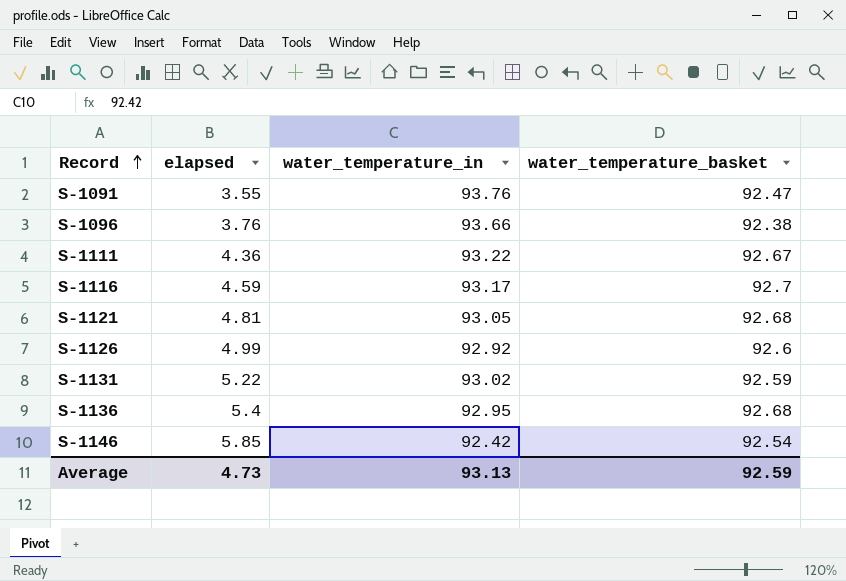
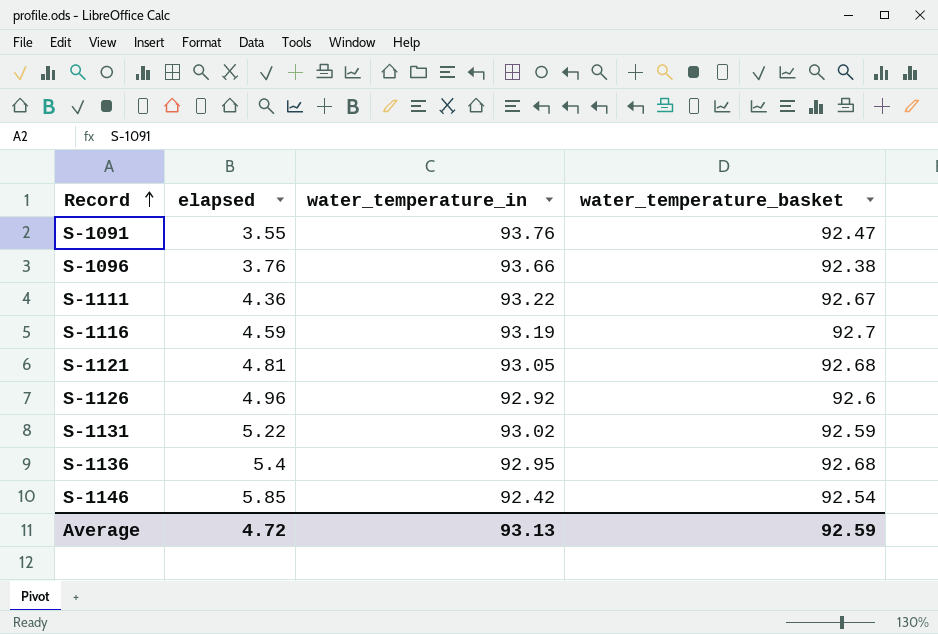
S-1116 | water_temperature_in: 93.17 -> 93.19
S-1126 | elapsed: 4.99 -> 4.96
Average | elapsed: 4.73 -> 4.72

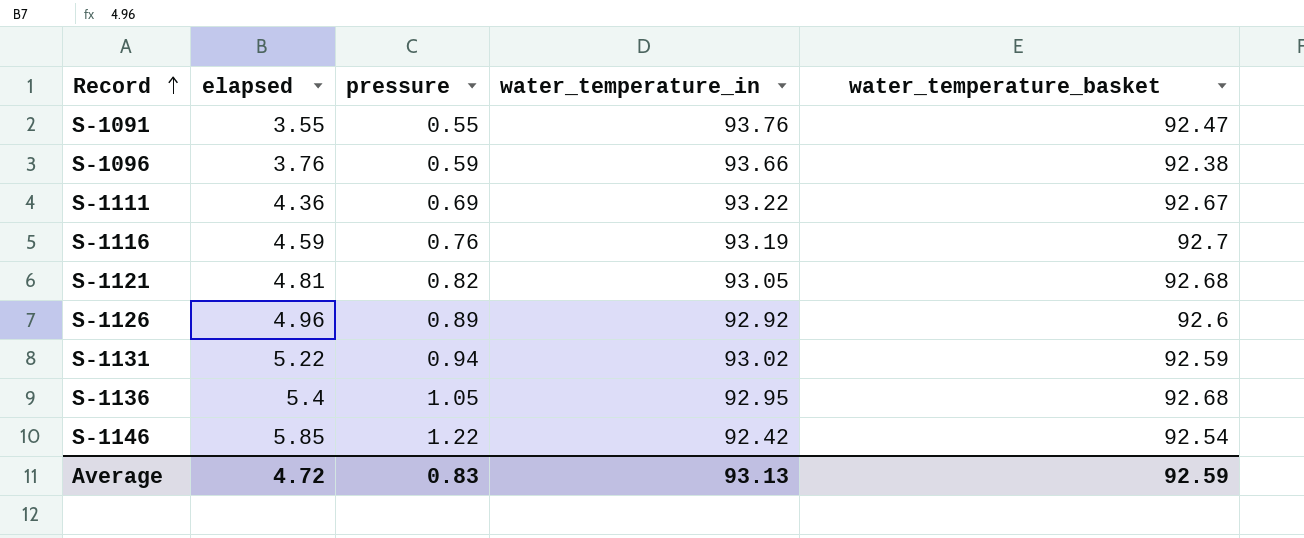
column pressure | position: none -> 3

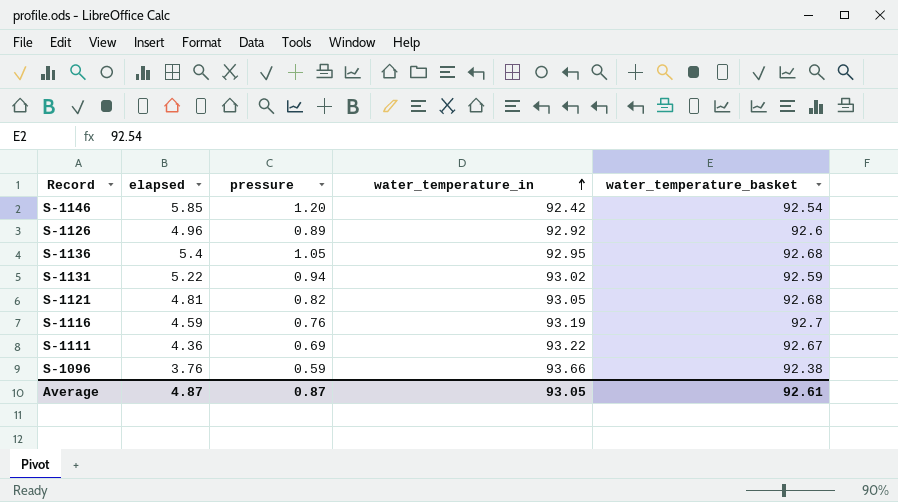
row order: Record ascending -> water_temperature_in ascending
row S-1091: 3.55 | 0.55 | 93.76 | 92.47 -> none
S-1146 | pressure: 1.22 -> 1.20
Average | elapsed: 4.72 -> 4.87
Average | pressure: 0.83 -> 0.87
Average | water_temperature_in: 93.13 -> 93.05
Average | water_temperature_basket: 92.59 -> 92.61

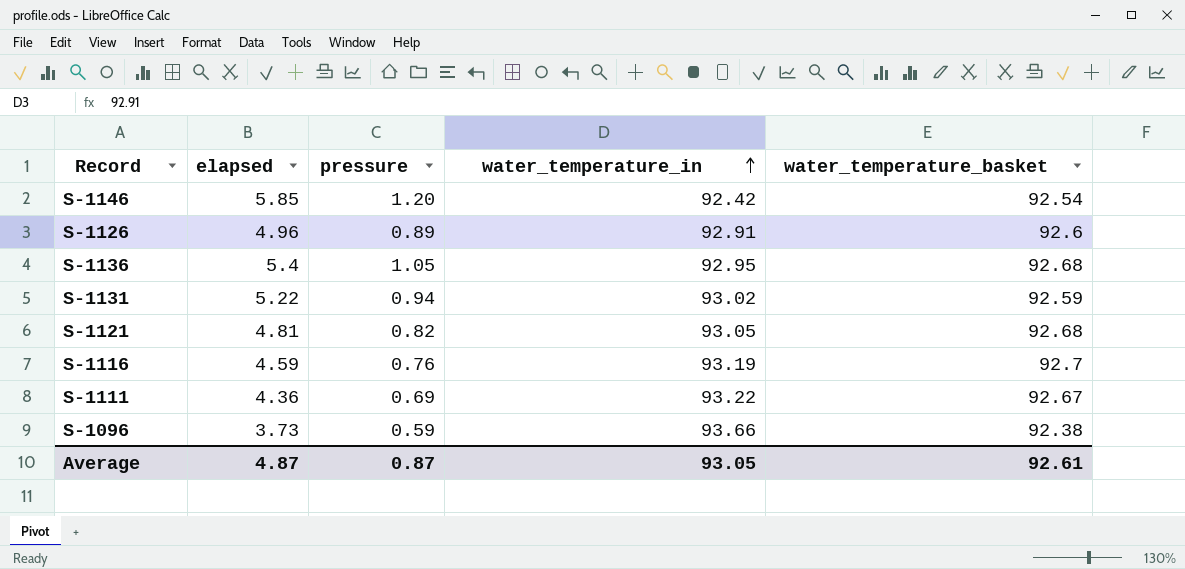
S-1126 | water_temperature_in: 92.92 -> 92.91
S-1096 | elapsed: 3.76 -> 3.73

